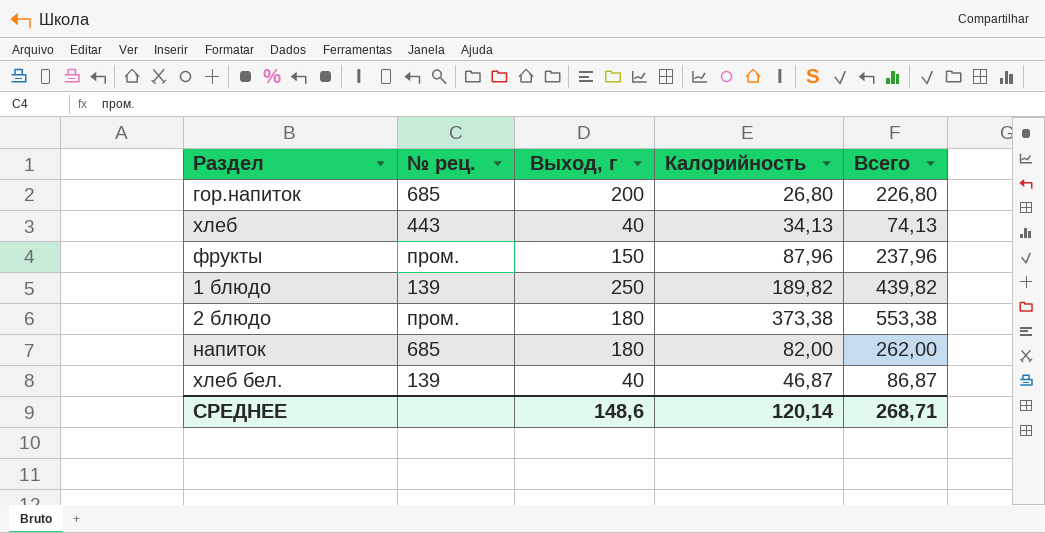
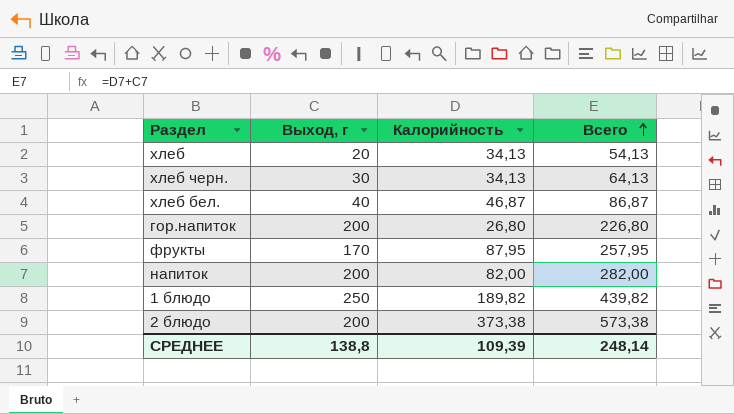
row order: none -> Всего ascending
column № рец. | position: 2 -> none
хлеб | Выход, г: 40 -> 20
хлеб | Всего: 74,13 -> 54,13
row хлеб черн.: none -> 30 | 34,13 | 64,13
фрукты | Выход, г: 150 -> 170
фрукты | Калорийность: 87,96 -> 87,95
фрукты | Всего: 237,96 -> 257,95
напиток | Выход, г: 180 -> 200
напиток | Всего: 262,00 -> 282,00
2 блюдо | Выход, г: 180 -> 200
2 блюдо | Всего: 553,38 -> 573,38
СРЕДНЕЕ | Выход, г: 148,6 -> 138,8
СРЕДНЕЕ | Калорийность: 120,14 -> 109,39
СРЕДНЕЕ | Всего: 268,71 -> 248,14

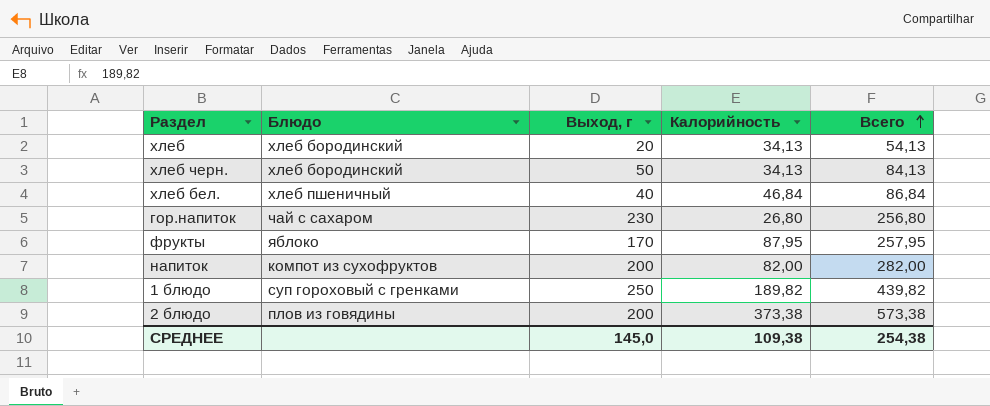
column Блюдо | position: none -> 2
хлеб черн. | Выход, г: 30 -> 50
хлеб черн. | Всего: 64,13 -> 84,13
хлеб бел. | Калорийность: 46,87 -> 46,84
хлеб бел. | Всего: 86,87 -> 86,84
гор.напиток | Выход, г: 200 -> 230
гор.напиток | Всего: 226,80 -> 256,80
СРЕДНЕЕ | Выход, г: 138,8 -> 145,0
СРЕДНЕЕ | Калорийность: 109,39 -> 109,38
СРЕДНЕЕ | Всего: 248,14 -> 254,38

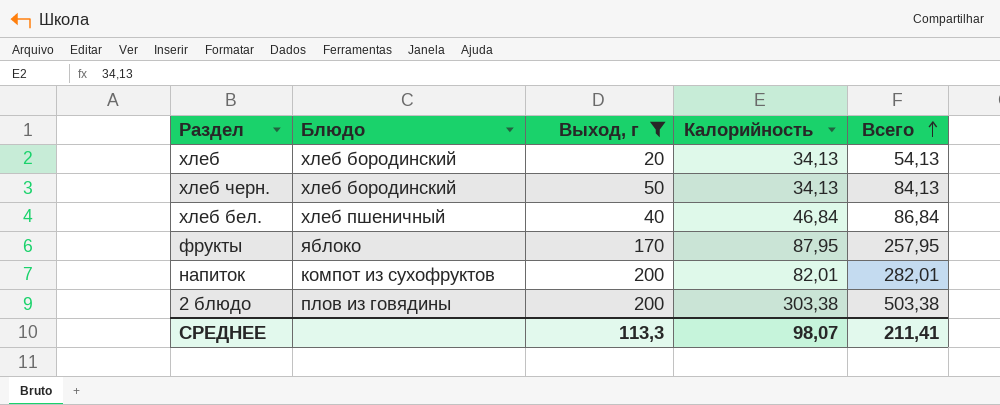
filter: none -> Выход, г <= 200
напиток | Калорийность: 82,00 -> 82,01
напиток | Всего: 282,00 -> 282,01
2 блюдо | Калорийность: 373,38 -> 303,38
2 блюдо | Всего: 573,38 -> 503,38
СРЕДНЕЕ | Выход, г: 145,0 -> 113,3
СРЕДНЕЕ | Калорийность: 109,38 -> 98,07
СРЕДНЕЕ | Всего: 254,38 -> 211,41

